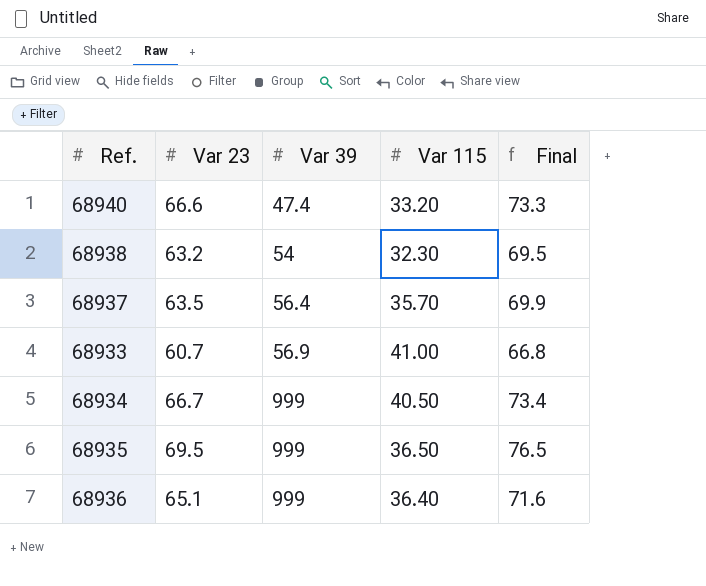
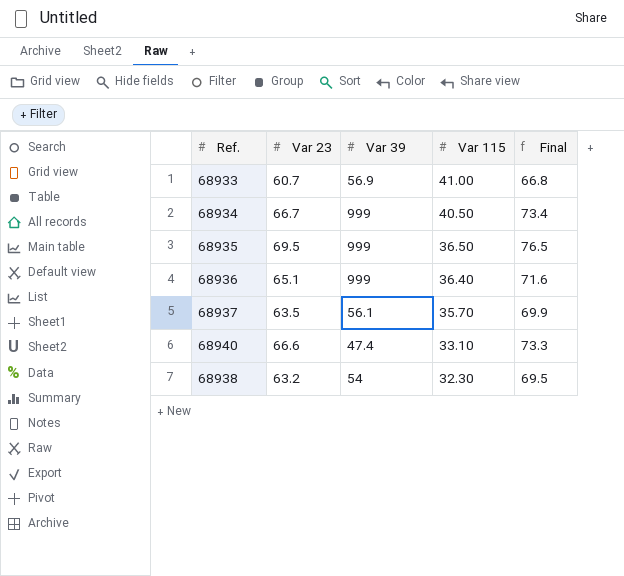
row order: Var 39 ascending -> Var 115 descending
68937 | Var 39: 56.4 -> 56.1
68940 | Var 115: 33.20 -> 33.10

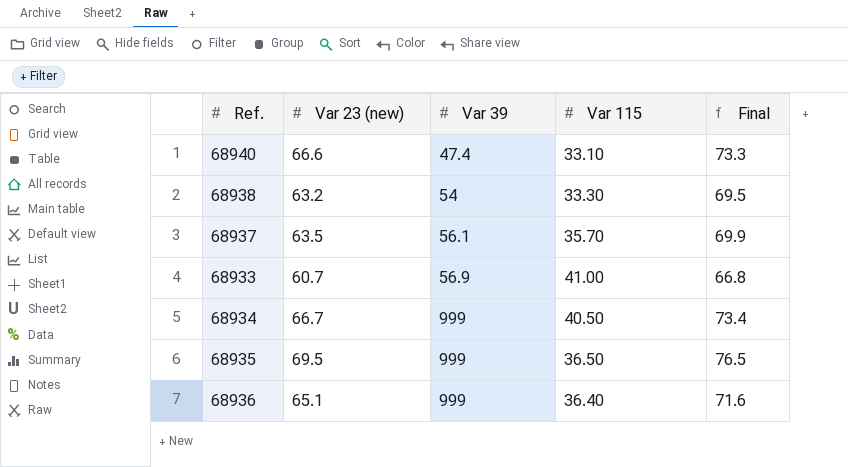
row order: Var 115 descending -> Var 39 ascending
column name: Var 23 -> Var 23 (new)
68938 | Var 115: 32.30 -> 33.30

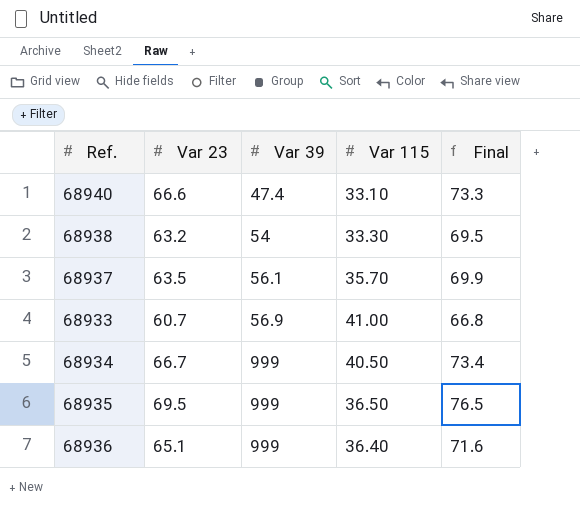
column name: Var 23 (new) -> Var 23

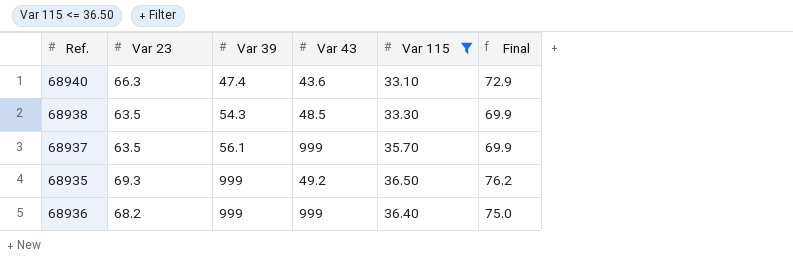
filter: none -> Var 115 <= 36.50
column Var 43 | position: none -> 4
68940 | Var 23: 66.6 -> 66.3
68940 | Final: 73.3 -> 72.9
68938 | Var 23: 63.2 -> 63.5
68938 | Var 39: 54 -> 54.3
68938 | Final: 69.5 -> 69.9
68935 | Var 23: 69.5 -> 69.3
68935 | Final: 76.5 -> 76.2
68936 | Var 23: 65.1 -> 68.2
68936 | Final: 71.6 -> 75.0

